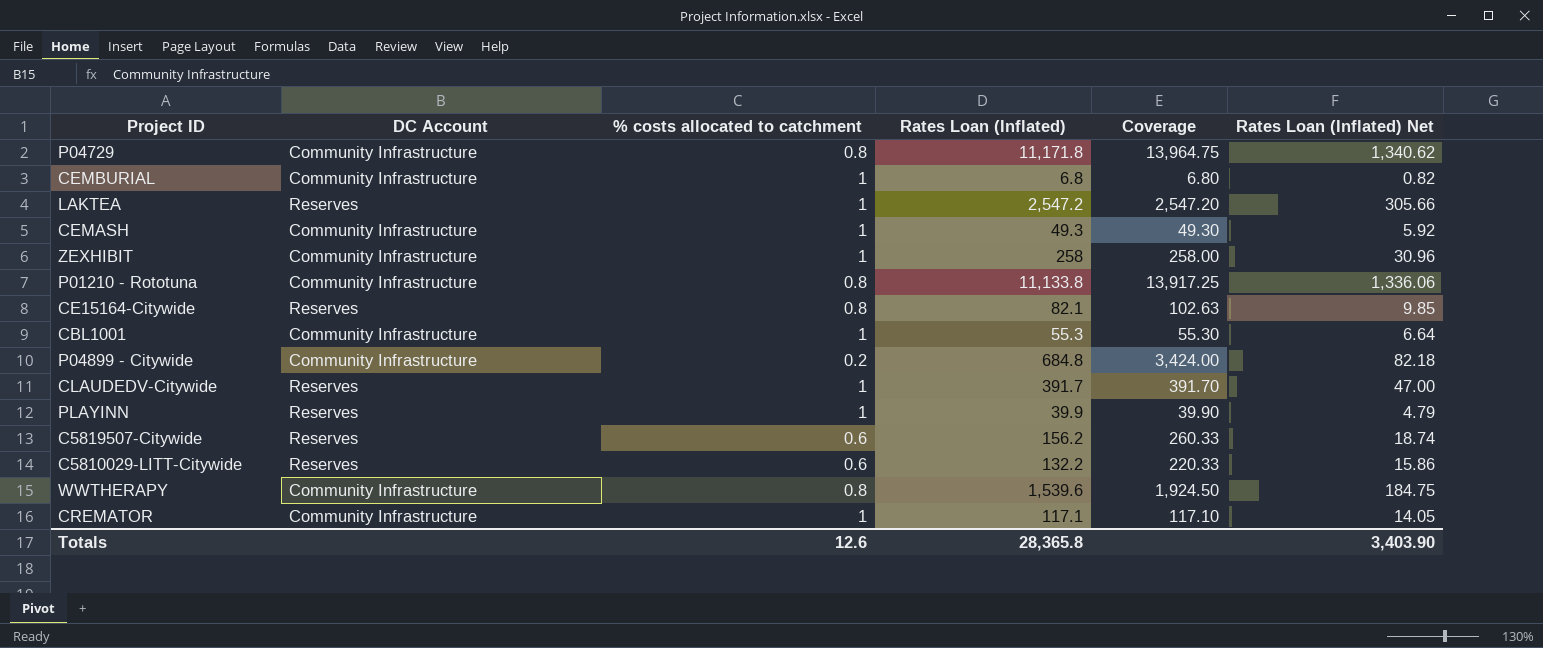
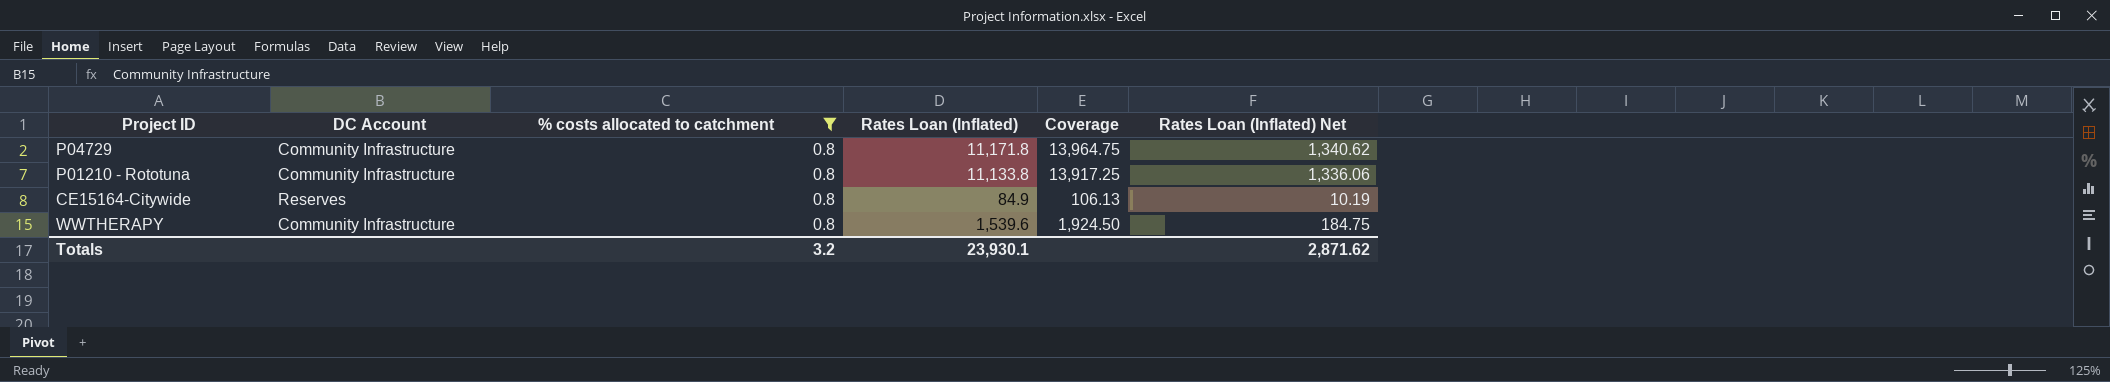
filter: none -> % costs allocated to catchment = 0.8
CE15164-Citywide | Rates Loan (Inflated): 82.1 -> 84.9
CE15164-Citywide | Coverage: 102.63 -> 106.13
CE15164-Citywide | Rates Loan (Inflated) Net: 9.85 -> 10.19
Totals | % costs allocated to catchment: 12.6 -> 3.2
Totals | Rates Loan (Inflated): 28,365.8 -> 23,930.1
Totals | Rates Loan (Inflated) Net: 3,403.90 -> 2,871.62

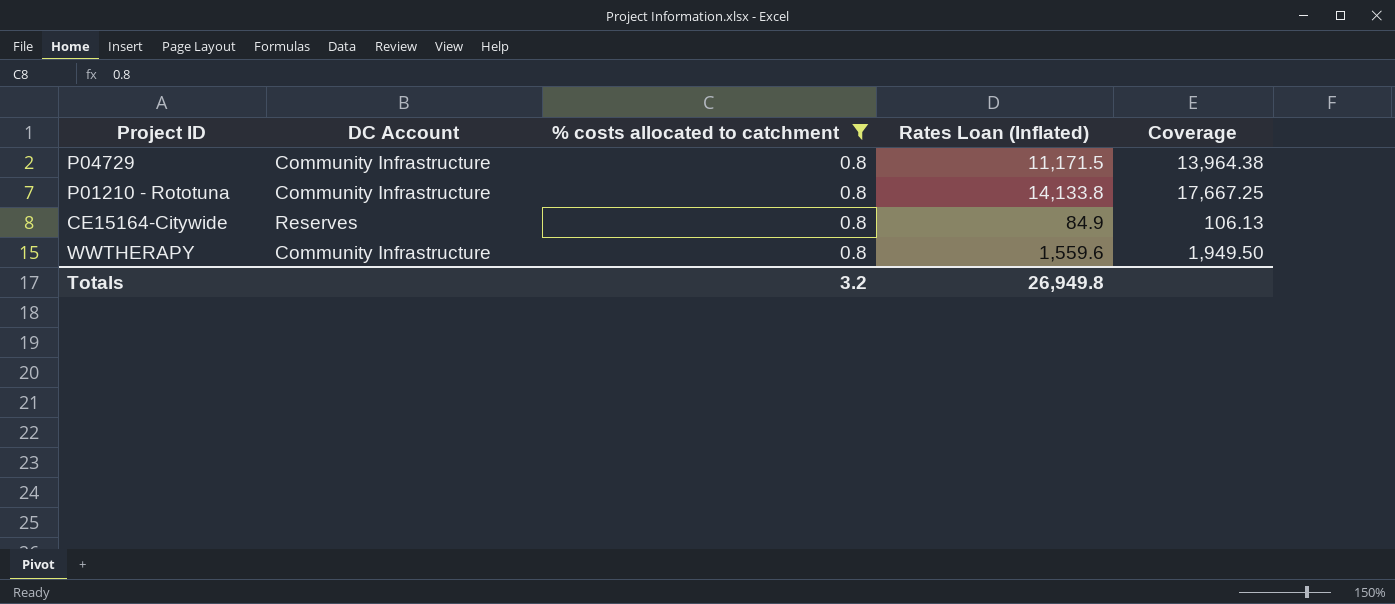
column Rates Loan (Inflated) Net | formula: [Rates Loan (Inflated)] * 0.12 -> none
P04729 | Rates Loan (Inflated): 11,171.8 -> 11,171.5
P04729 | Coverage: 13,964.75 -> 13,964.38
P01210 - Rototuna | Rates Loan (Inflated): 11,133.8 -> 14,133.8
P01210 - Rototuna | Coverage: 13,917.25 -> 17,667.25
WWTHERAPY | Rates Loan (Inflated): 1,539.6 -> 1,559.6
WWTHERAPY | Coverage: 1,924.50 -> 1,949.50
Totals | Rates Loan (Inflated): 23,930.1 -> 26,949.8

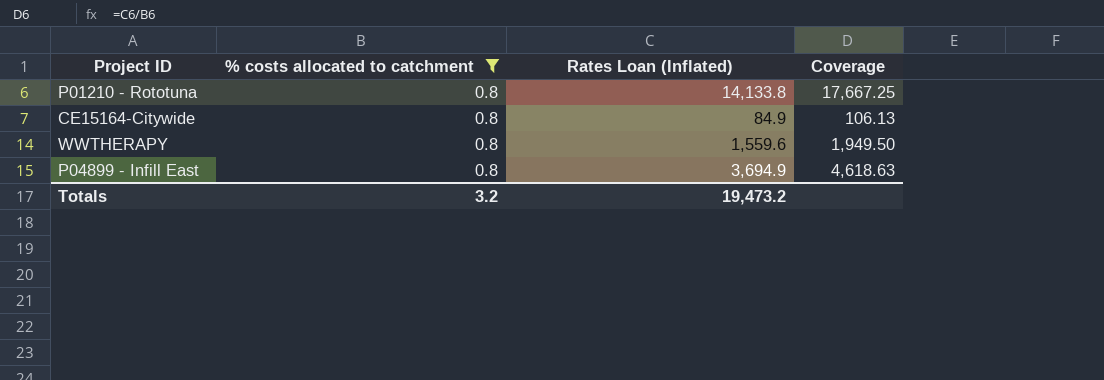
column DC Account | position: 2 -> none
row P04729: Community Infrastructure | 0.8 | 11,171.5 | 13,964.38 -> none
row P04899 - Infill East: none -> 0.8 | 3,694.9 | 4,618.63
Totals | Rates Loan (Inflated): 26,949.8 -> 19,473.2

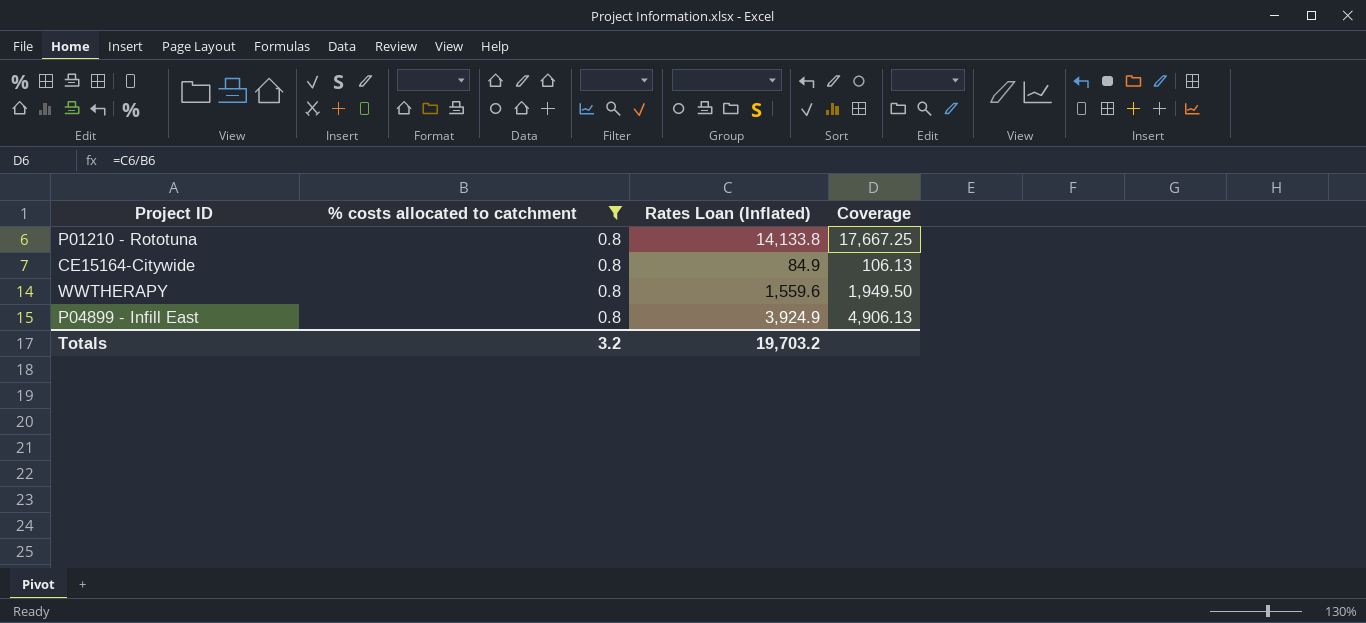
P04899 - Infill East | Rates Loan (Inflated): 3,694.9 -> 3,924.9
P04899 - Infill East | Coverage: 4,618.63 -> 4,906.13
Totals | Rates Loan (Inflated): 19,473.2 -> 19,703.2

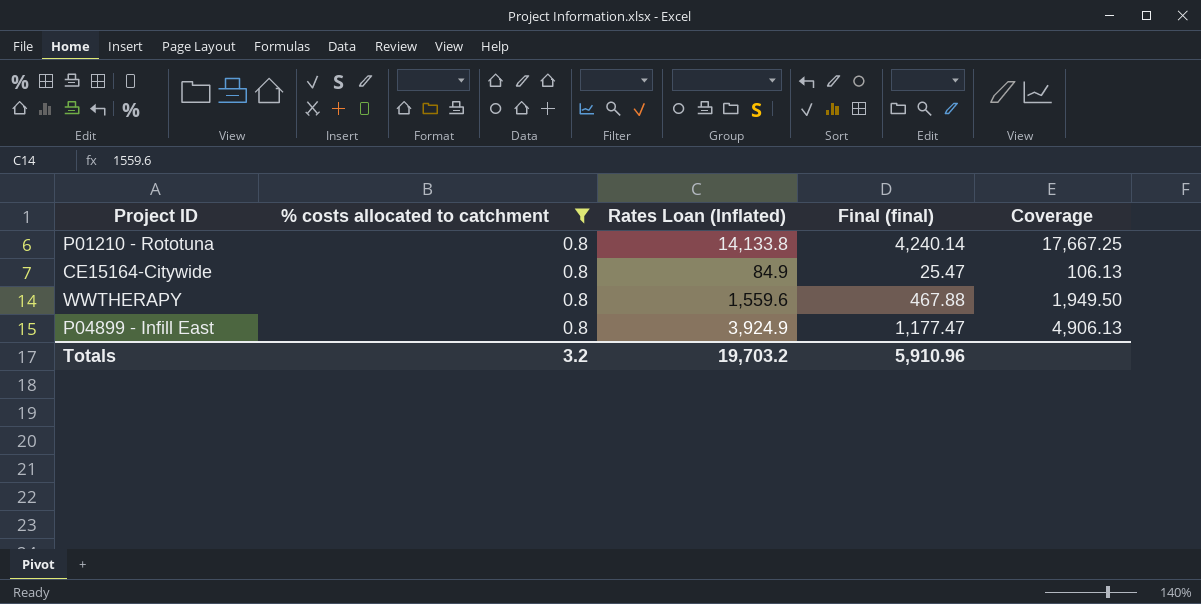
column Final (final) | formula: none -> [Rates Loan (Inflated)] * 0.3

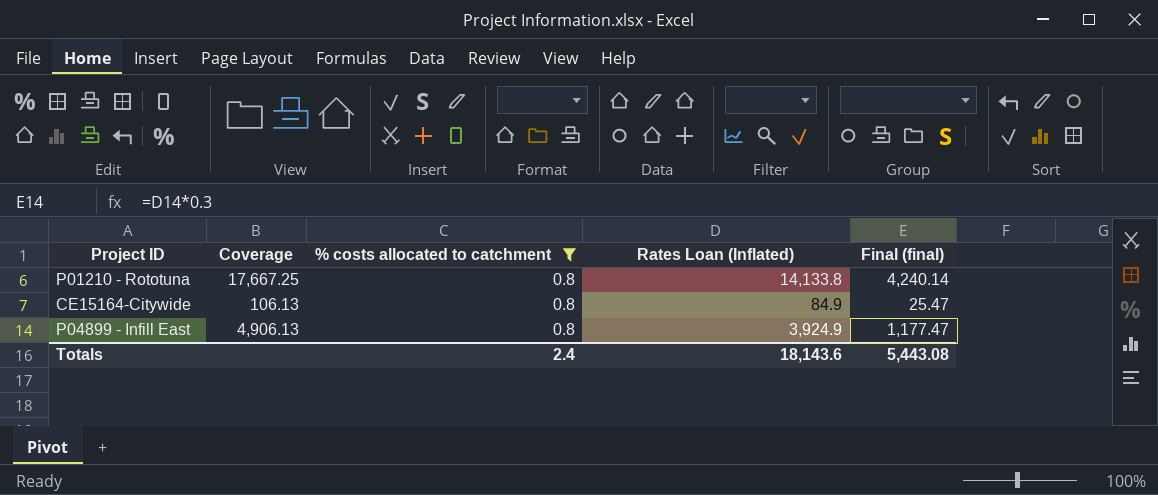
column Coverage | position: 5 -> 2
row WWTHERAPY: 0.8 | 1,559.6 | 467.88 | 1,949.50 -> none
Totals | % costs allocated to catchment: 3.2 -> 2.4
Totals | Rates Loan (Inflated): 19,703.2 -> 18,143.6
Totals | Final (final): 5,910.96 -> 5,443.08

